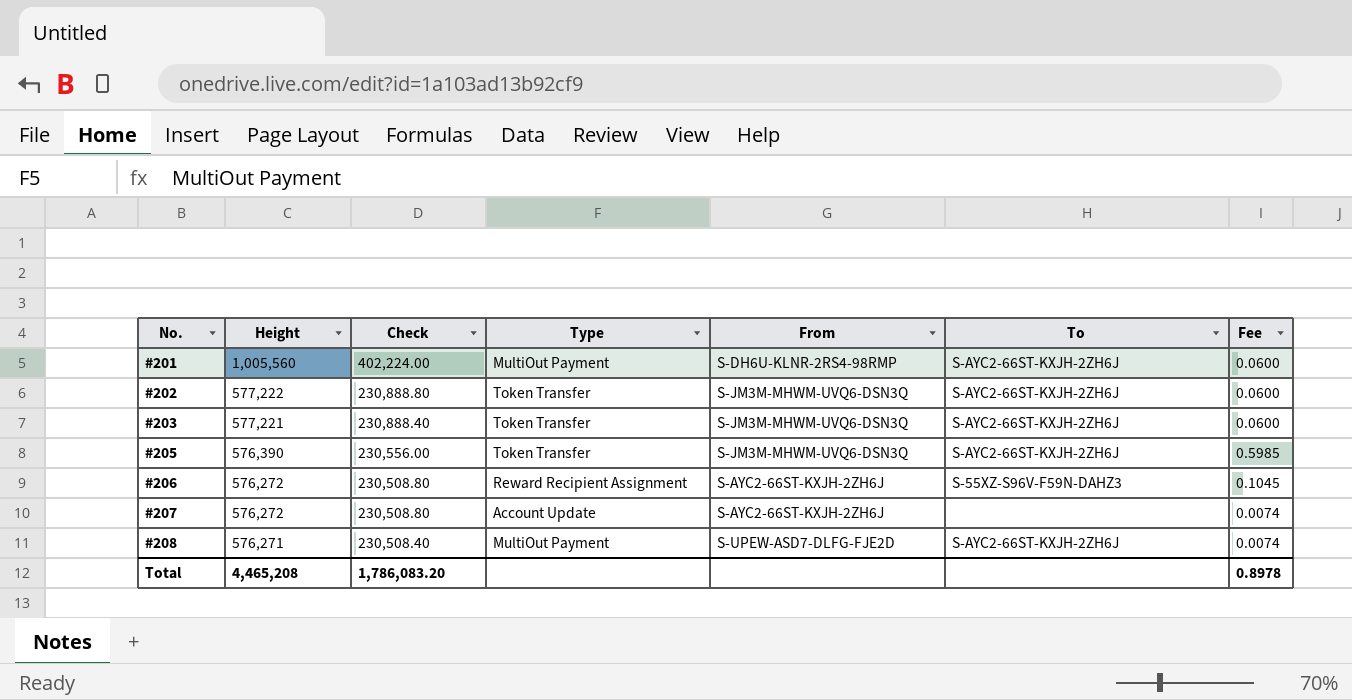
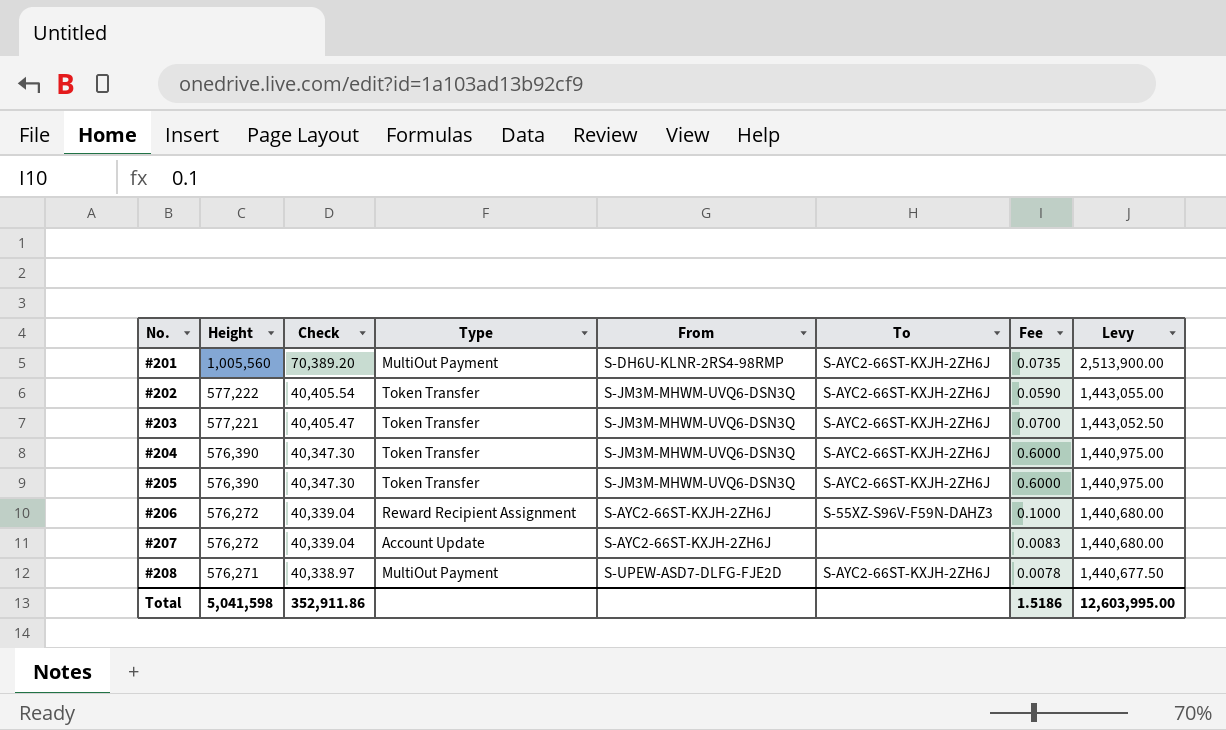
column Check | formula: [Height] * 0.4 -> [Height] * 0.07
column Levy | formula: none -> [Height] * 2.5
#201 | Fee: 0.0600 -> 0.0735
#202 | Fee: 0.0600 -> 0.0590
#203 | Fee: 0.0600 -> 0.0700
row #204: none -> 576,390 | 40,347.30 | Token Transfer | S-JM3M-MHWM-UVQ6-DSN3Q | S-AYC2-66ST-KXJH-2ZH6J | 0.6000 | 1,440,975.00
#205 | Fee: 0.5985 -> 0.6000
#206 | Fee: 0.1045 -> 0.1000
#207 | Fee: 0.0074 -> 0.0083
#208 | Fee: 0.0074 -> 0.0078
Total | Height: 4,465,208 -> 5,041,598
Total | Check: 1,786,083.20 -> 352,911.86
Total | Fee: 0.8978 -> 1.5186

